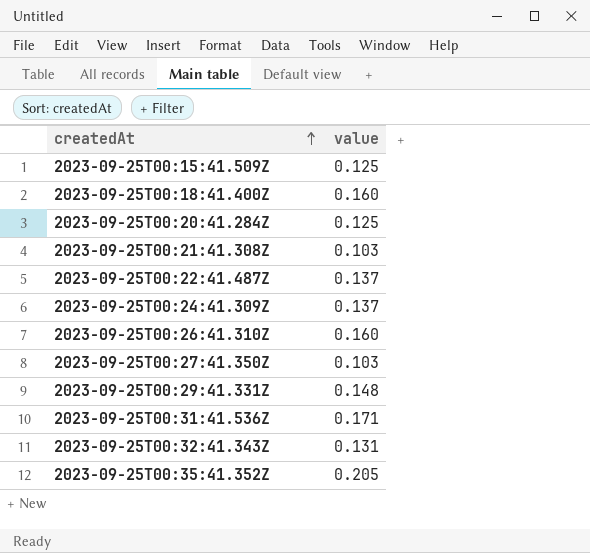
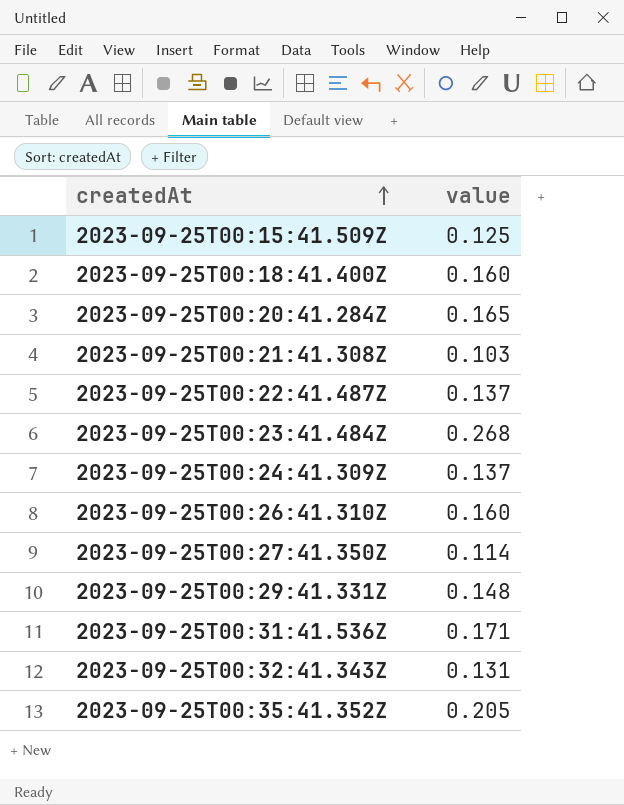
2023-09-25T00:20:41.284Z | value: 0.125 -> 0.165
row 2023-09-25T00:23:41.484Z: none -> 0.268
2023-09-25T00:27:41.350Z | value: 0.103 -> 0.114

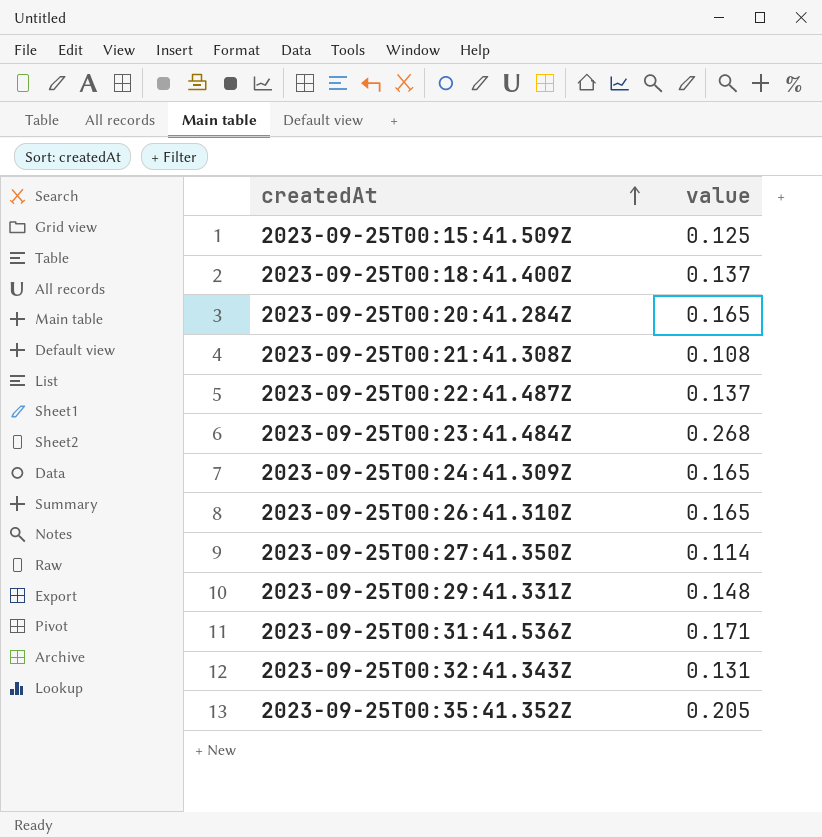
2023-09-25T00:18:41.400Z | value: 0.160 -> 0.137
2023-09-25T00:21:41.308Z | value: 0.103 -> 0.108
2023-09-25T00:24:41.309Z | value: 0.137 -> 0.165
2023-09-25T00:26:41.310Z | value: 0.160 -> 0.165

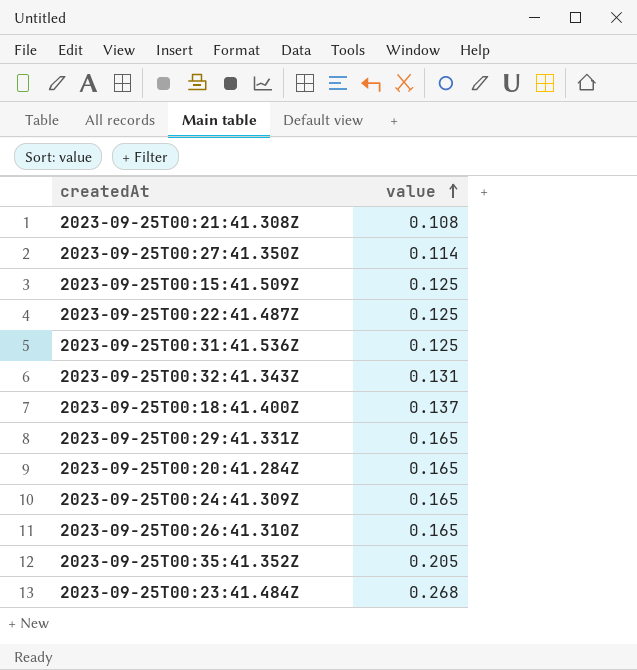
row order: createdAt ascending -> value ascending
2023-09-25T00:22:41.487Z | value: 0.137 -> 0.125
2023-09-25T00:31:41.536Z | value: 0.171 -> 0.125
2023-09-25T00:29:41.331Z | value: 0.148 -> 0.165

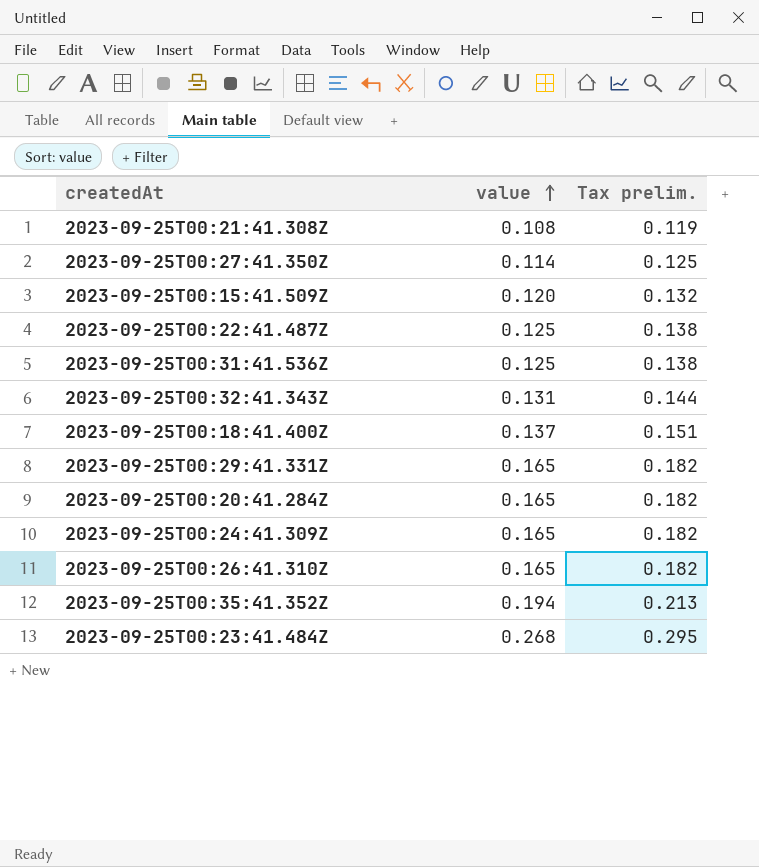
column Tax prelim. | formula: none -> [value] * 1.1
2023-09-25T00:15:41.509Z | value: 0.125 -> 0.120
2023-09-25T00:35:41.352Z | value: 0.205 -> 0.194

